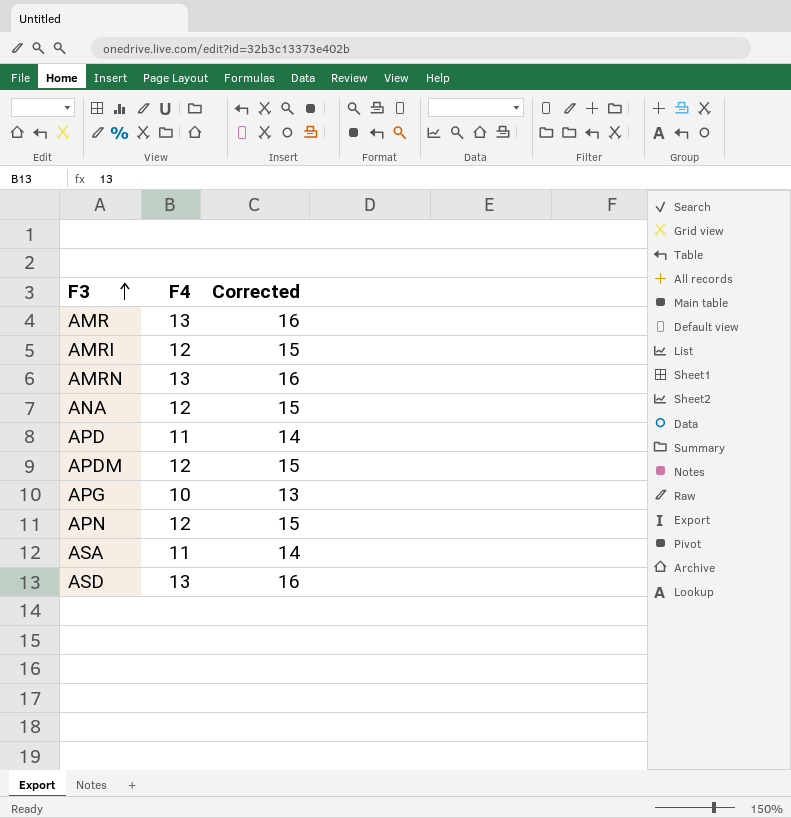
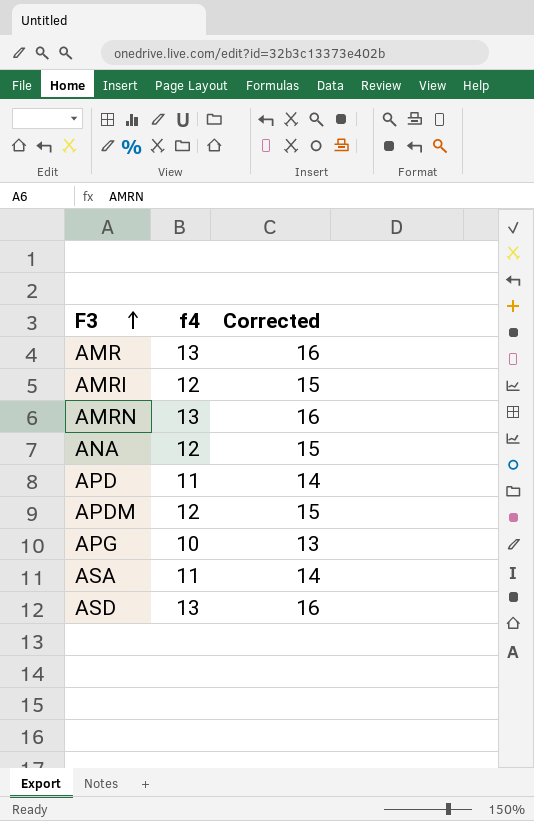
column name: F4 -> f4
row APN: 12 | 15 -> none

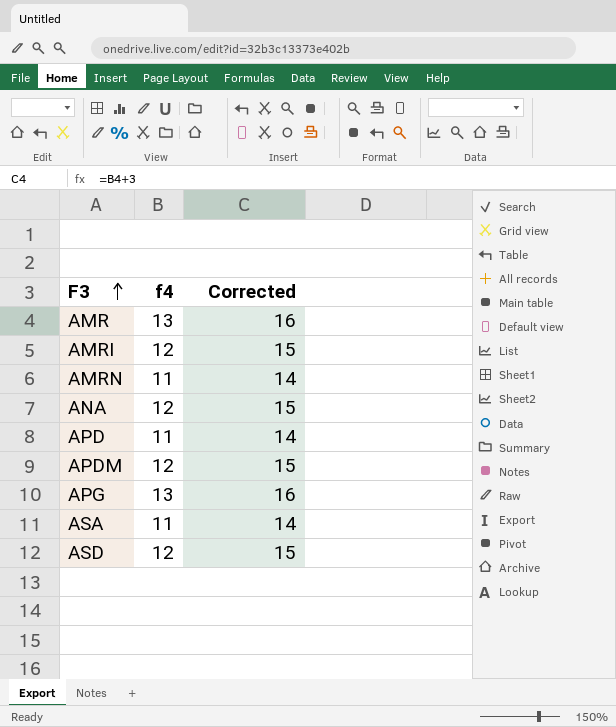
AMRN | f4: 13 -> 11
AMRN | Corrected: 16 -> 14
APG | f4: 10 -> 13
APG | Corrected: 13 -> 16
ASD | f4: 13 -> 12
ASD | Corrected: 16 -> 15

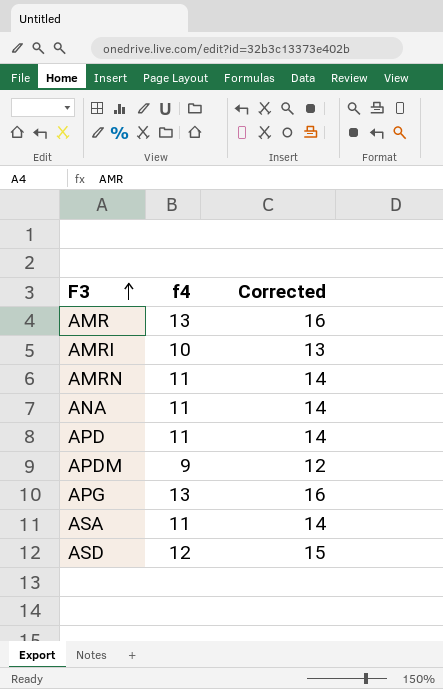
AMRI | f4: 12 -> 10
AMRI | Corrected: 15 -> 13
ANA | f4: 12 -> 11
ANA | Corrected: 15 -> 14
APDM | f4: 12 -> 9
APDM | Corrected: 15 -> 12

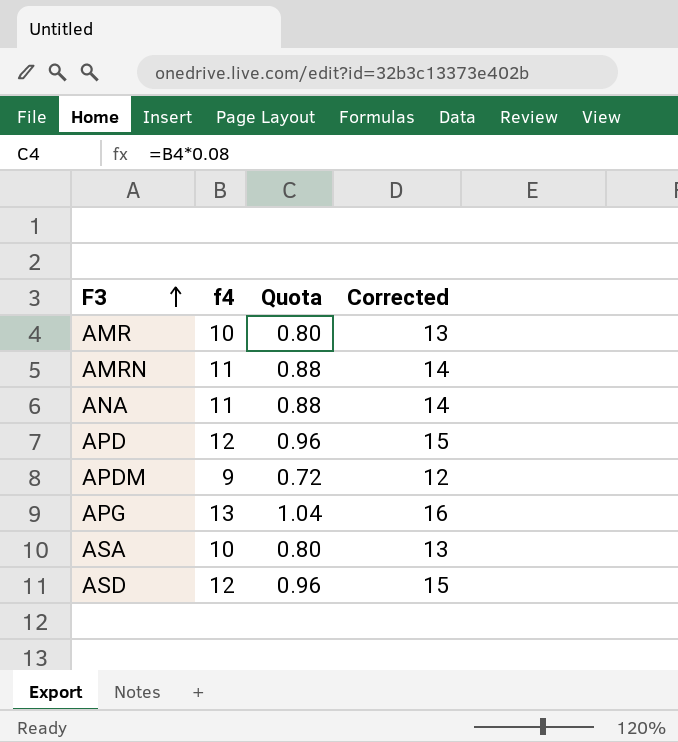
column Quota | formula: none -> [f4] * 0.08
row AMRI: 10 | 13 -> none
AMR | f4: 13 -> 10
AMR | Corrected: 16 -> 13
APD | f4: 11 -> 12
APD | Corrected: 14 -> 15
ASA | f4: 11 -> 10
ASA | Corrected: 14 -> 13

